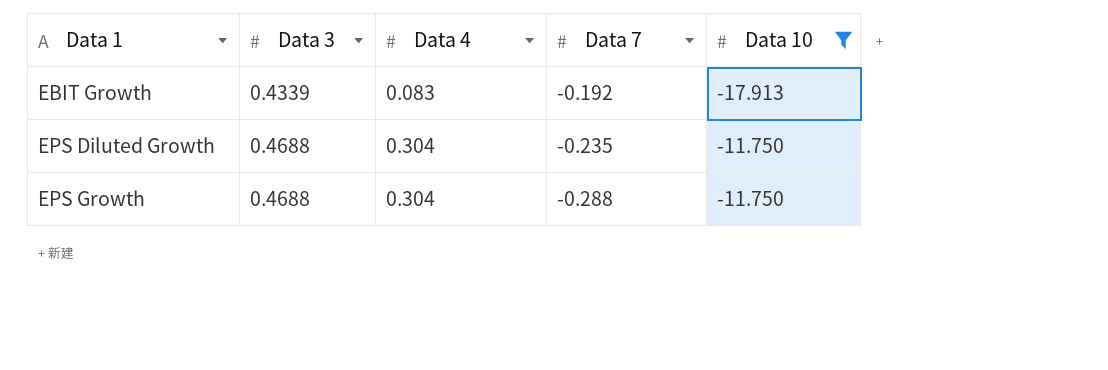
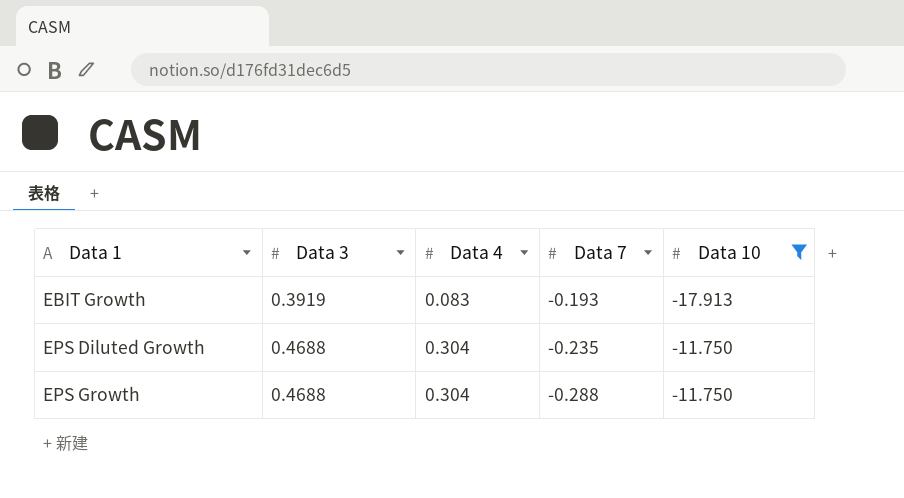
EBIT Growth | Data 3: 0.4339 -> 0.3919
EBIT Growth | Data 7: -0.192 -> -0.193

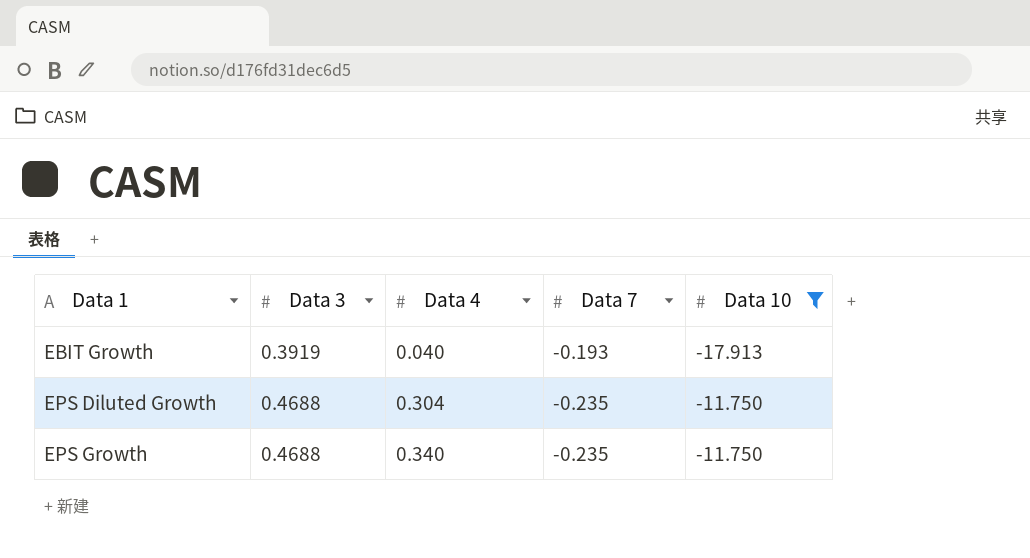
EBIT Growth | Data 4: 0.083 -> 0.040
EPS Growth | Data 4: 0.304 -> 0.340
EPS Growth | Data 7: -0.288 -> -0.235

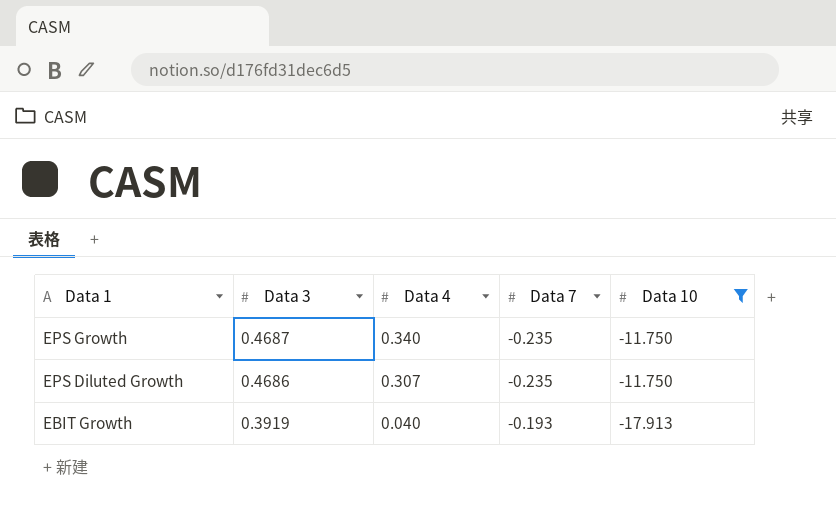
row order: Data 1 ascending -> Data 1 descending
EPS Growth | Data 3: 0.4688 -> 0.4687
EPS Diluted Growth | Data 3: 0.4688 -> 0.4686
EPS Diluted Growth | Data 4: 0.304 -> 0.307

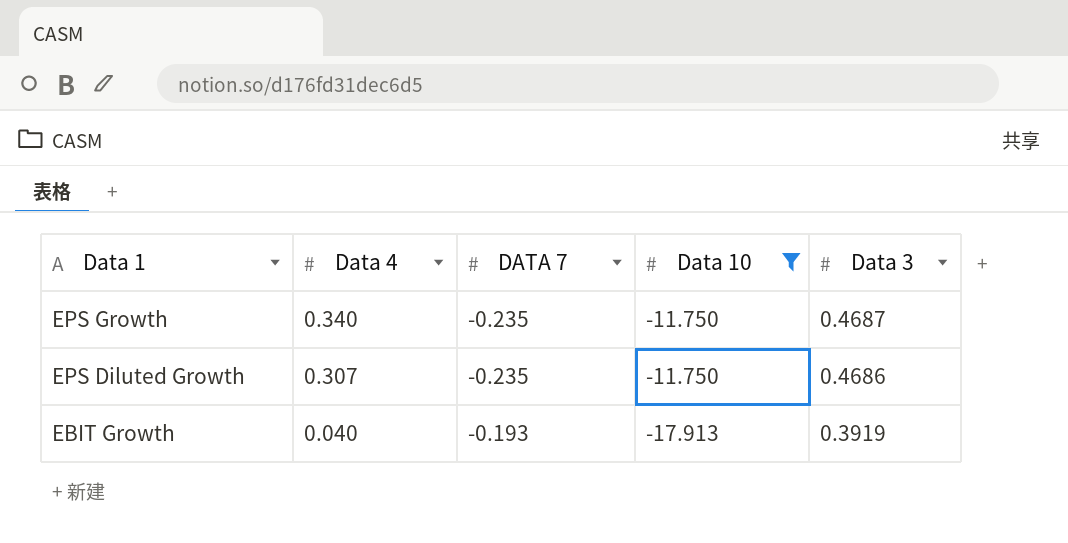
column name: Data 7 -> DATA 7
column Data 3 | position: 2 -> 5

